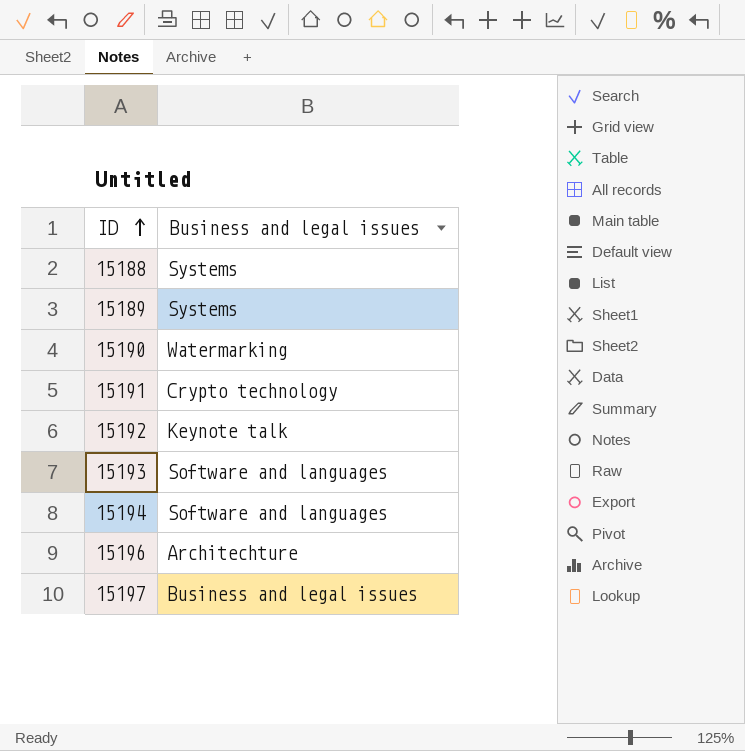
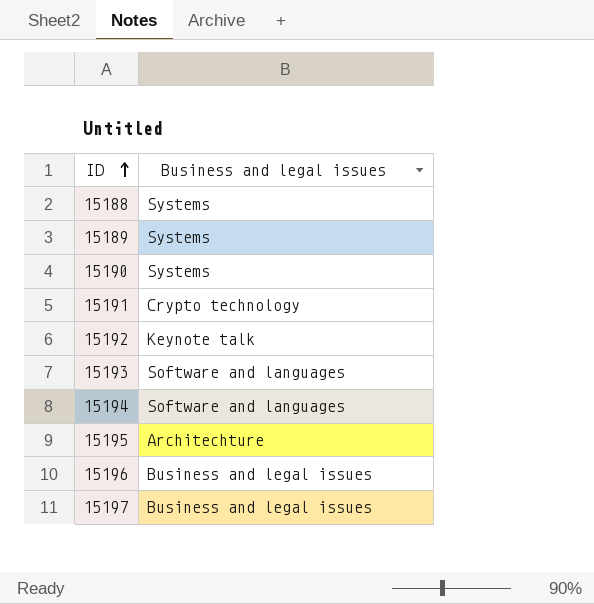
15190 | Business and legal issues: Watermarking -> Systems
row 15195: none -> Architechture
15196 | Business and legal issues: Architechture -> Business and legal issues

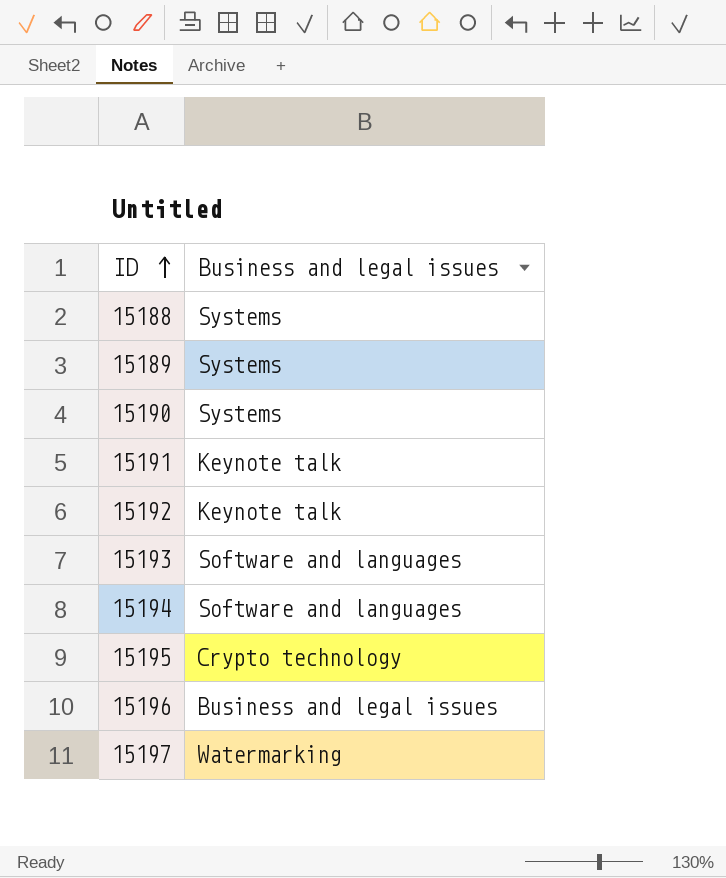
15191 | Business and legal issues: Crypto technology -> Keynote talk
15195 | Business and legal issues: Architechture -> Crypto technology
15197 | Business and legal issues: Business and legal issues -> Watermarking

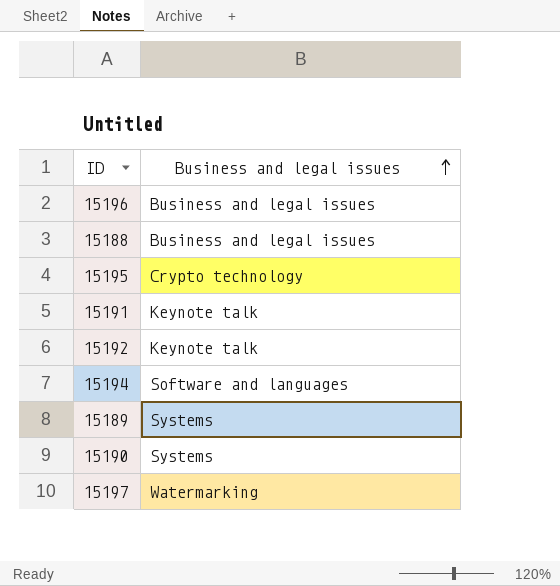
row order: ID ascending -> Business and legal issues ascending
row 15193: Software and languages -> none
15188 | Business and legal issues: Systems -> Business and legal issues

